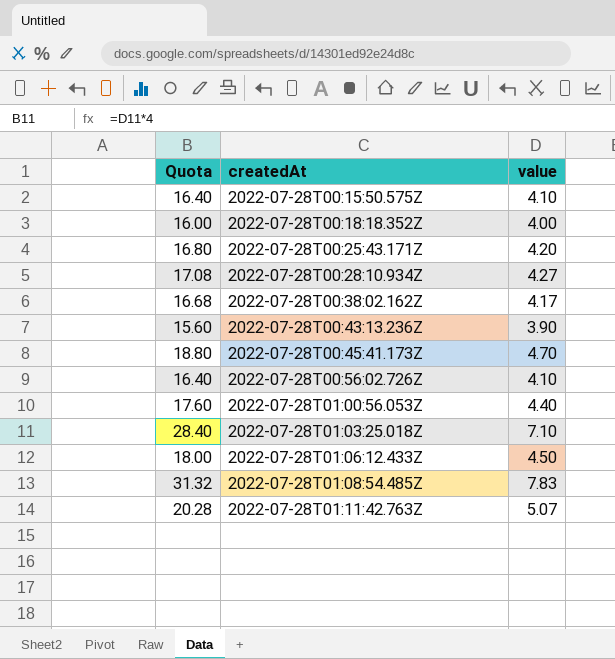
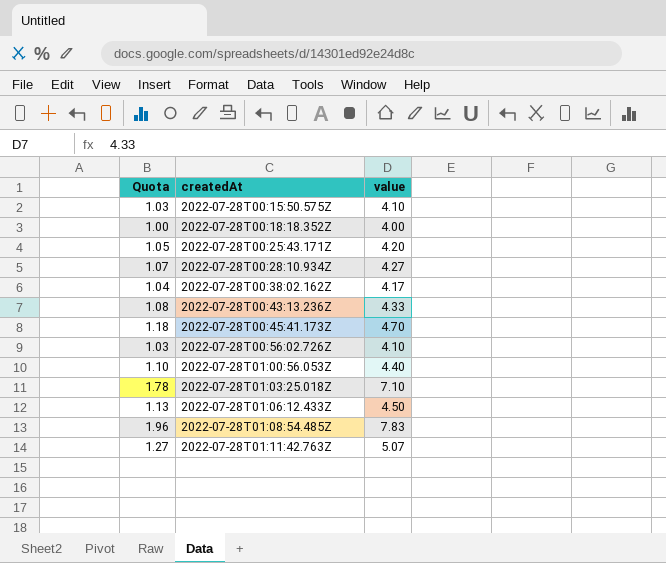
column Quota | formula: [value] * 4 -> [value] * 0.25
2022-07-28T00:43:13.236Z | value: 3.90 -> 4.33

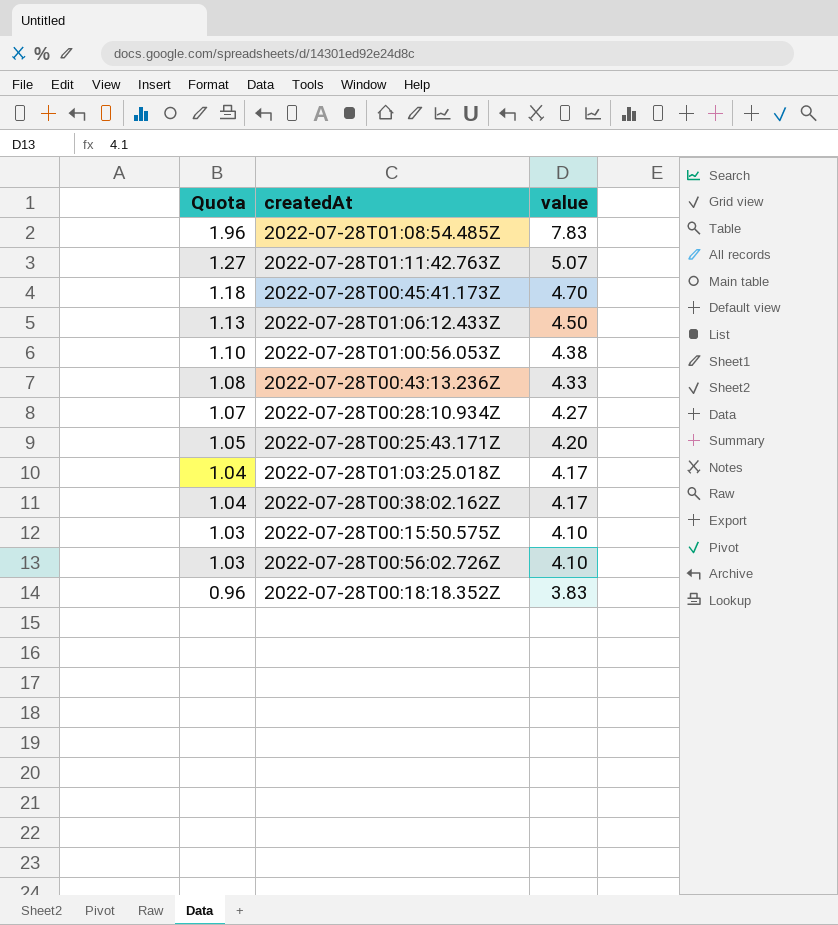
row order: createdAt ascending -> Quota descending
2022-07-28T01:00:56.053Z | value: 4.40 -> 4.38
2022-07-28T01:03:25.018Z | Quota: 1.78 -> 1.04
2022-07-28T01:03:25.018Z | value: 7.10 -> 4.17
2022-07-28T00:18:18.352Z | Quota: 1.00 -> 0.96
2022-07-28T00:18:18.352Z | value: 4.00 -> 3.83

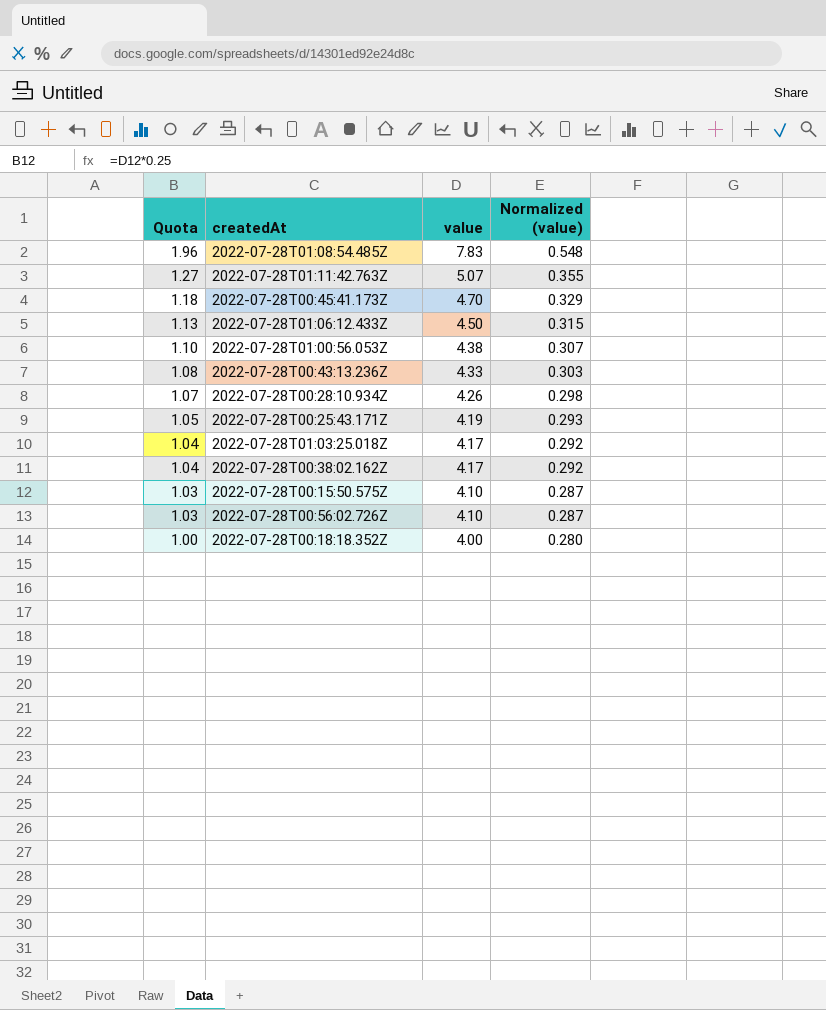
column Normalized (value) | formula: none -> [value] * 0.07
2022-07-28T00:28:10.934Z | value: 4.27 -> 4.26
2022-07-28T00:25:43.171Z | value: 4.20 -> 4.19
2022-07-28T00:18:18.352Z | Quota: 0.96 -> 1.00
2022-07-28T00:18:18.352Z | value: 3.83 -> 4.00

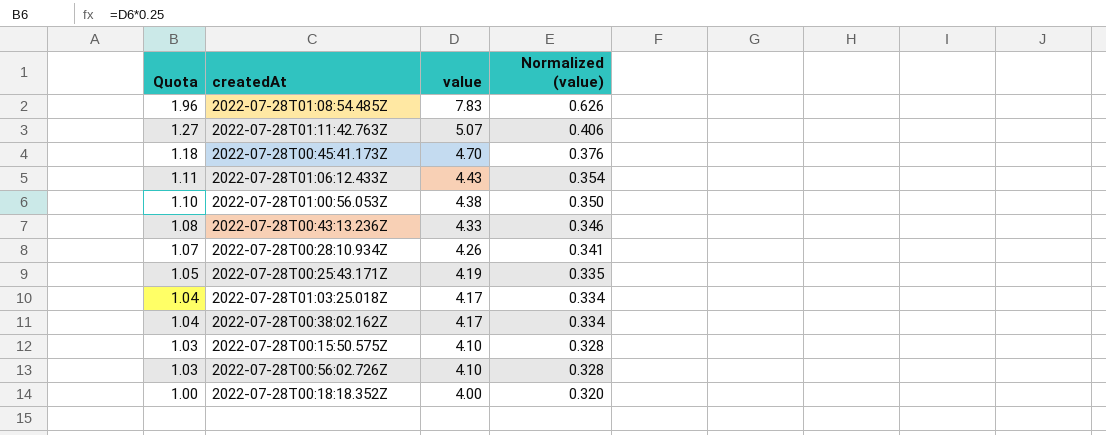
column Normalized (value) | formula: [value] * 0.07 -> [value] * 0.08
2022-07-28T01:06:12.433Z | Quota: 1.13 -> 1.11
2022-07-28T01:06:12.433Z | value: 4.50 -> 4.43

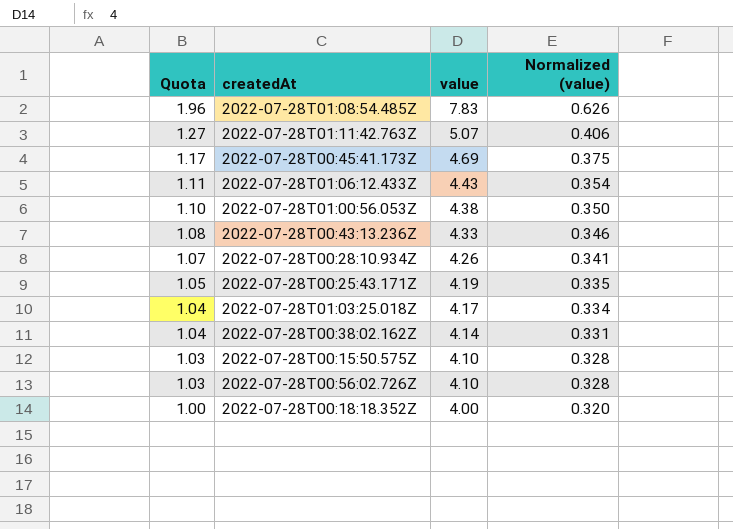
2022-07-28T00:45:41.173Z | Quota: 1.18 -> 1.17
2022-07-28T00:45:41.173Z | value: 4.70 -> 4.69
2022-07-28T00:45:41.173Z | Normalized (value): 0.376 -> 0.375
2022-07-28T00:38:02.162Z | value: 4.17 -> 4.14
2022-07-28T00:38:02.162Z | Normalized (value): 0.334 -> 0.331

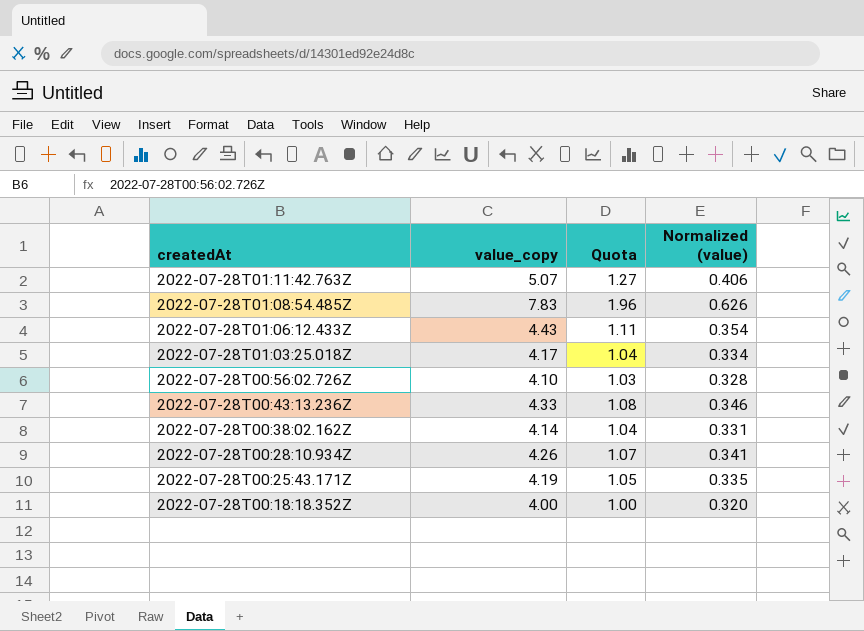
row order: Quota descending -> createdAt descending
column name: value -> value_copy
column Quota | position: 1 -> 3
row 2022-07-28T00:45:41.173Z: 1.17 | 4.69 | 0.375 -> none
row 2022-07-28T01:00:56.053Z: 1.10 | 4.38 | 0.350 -> none
row 2022-07-28T00:15:50.575Z: 1.03 | 4.10 | 0.328 -> none

